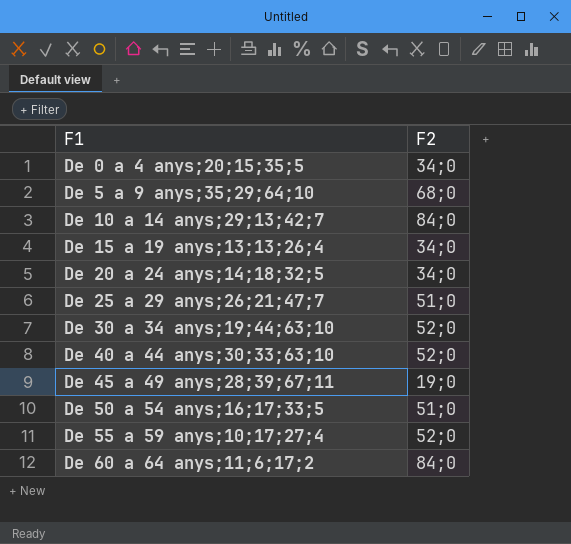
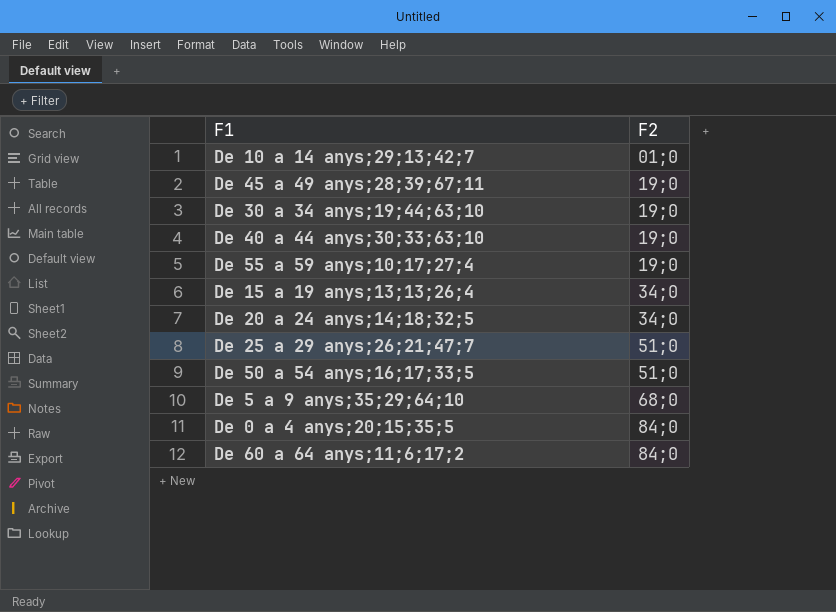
row order: F1 ascending -> F2 ascending
De 10 a 14 anys;29;13;42;7 | F2: 84;0 -> 01;0
De 30 a 34 anys;19;44;63;10 | F2: 52;0 -> 19;0
De 40 a 44 anys;30;33;63;10 | F2: 52;0 -> 19;0
De 55 a 59 anys;10;17;27;4 | F2: 52;0 -> 19;0
De 0 a 4 anys;20;15;35;5 | F2: 34;0 -> 84;0

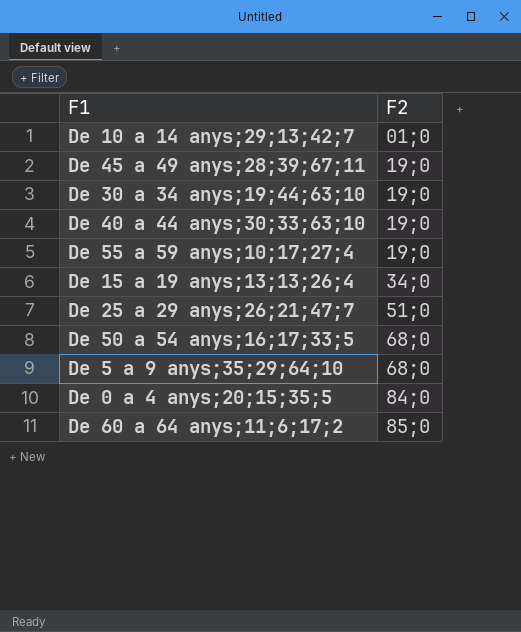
row De 20 a 24 anys;14;18;32;5: 34;0 -> none
De 50 a 54 anys;16;17;33;5 | F2: 51;0 -> 68;0
De 60 a 64 anys;11;6;17;2 | F2: 84;0 -> 85;0

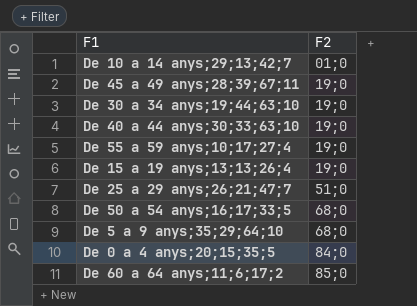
De 15 a 19 anys;13;13;26;4 | F2: 34;0 -> 19;0

